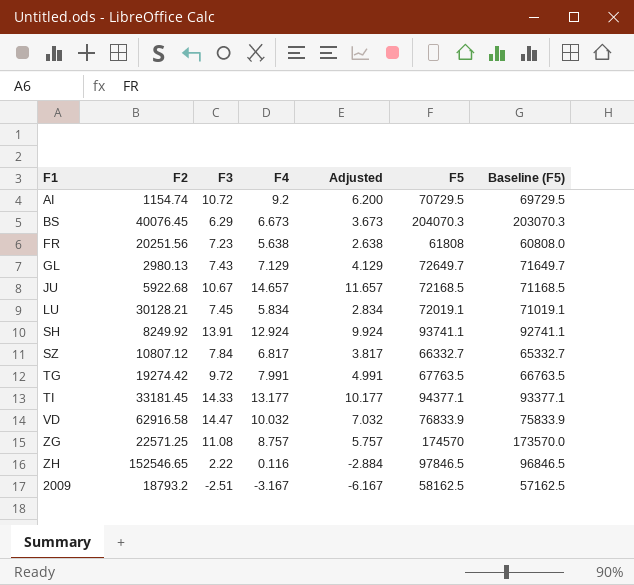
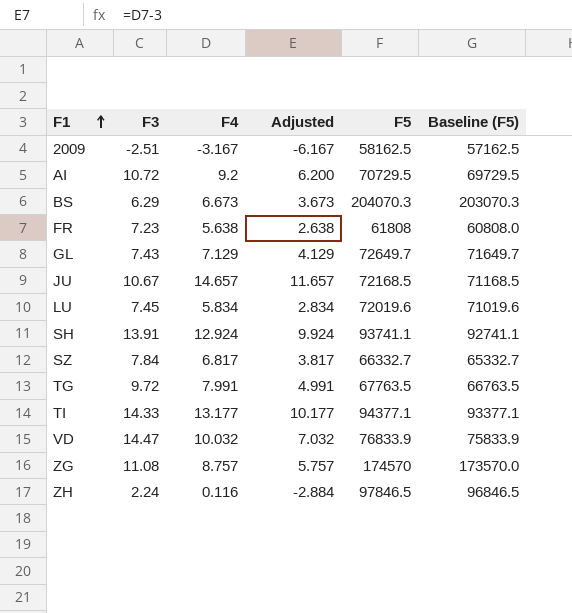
row order: none -> F1 ascending
column F2 | position: 2 -> none
LU | F5: 72019.1 -> 72019.6
LU | Baseline (F5): 71019.1 -> 71019.6
ZH | F3: 2.22 -> 2.24

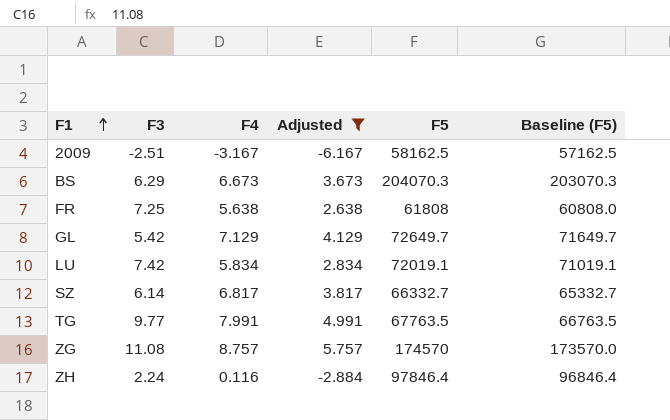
filter: none -> Adjusted <= 5.757
FR | F3: 7.23 -> 7.25
GL | F3: 7.43 -> 5.42
LU | F3: 7.45 -> 7.42
LU | F5: 72019.6 -> 72019.1
LU | Baseline (F5): 71019.6 -> 71019.1
SZ | F3: 7.84 -> 6.14
TG | F3: 9.72 -> 9.77
ZH | F5: 97846.5 -> 97846.4
ZH | Baseline (F5): 96846.5 -> 96846.4

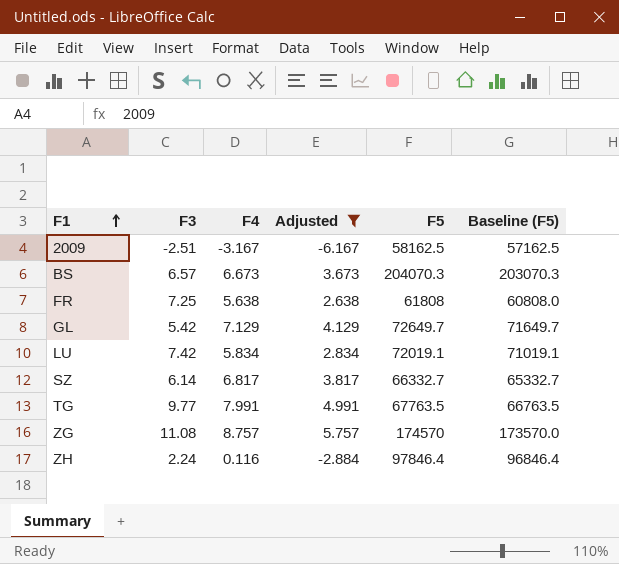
BS | F3: 6.29 -> 6.57

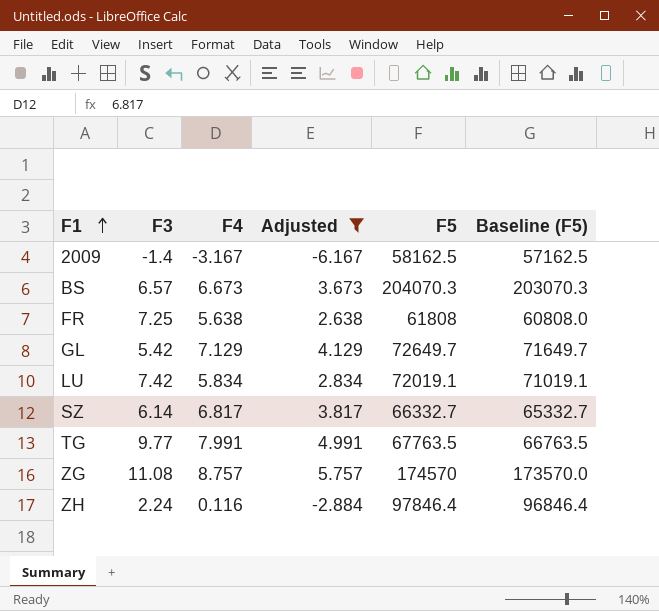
2009 | F3: -2.51 -> -1.4

